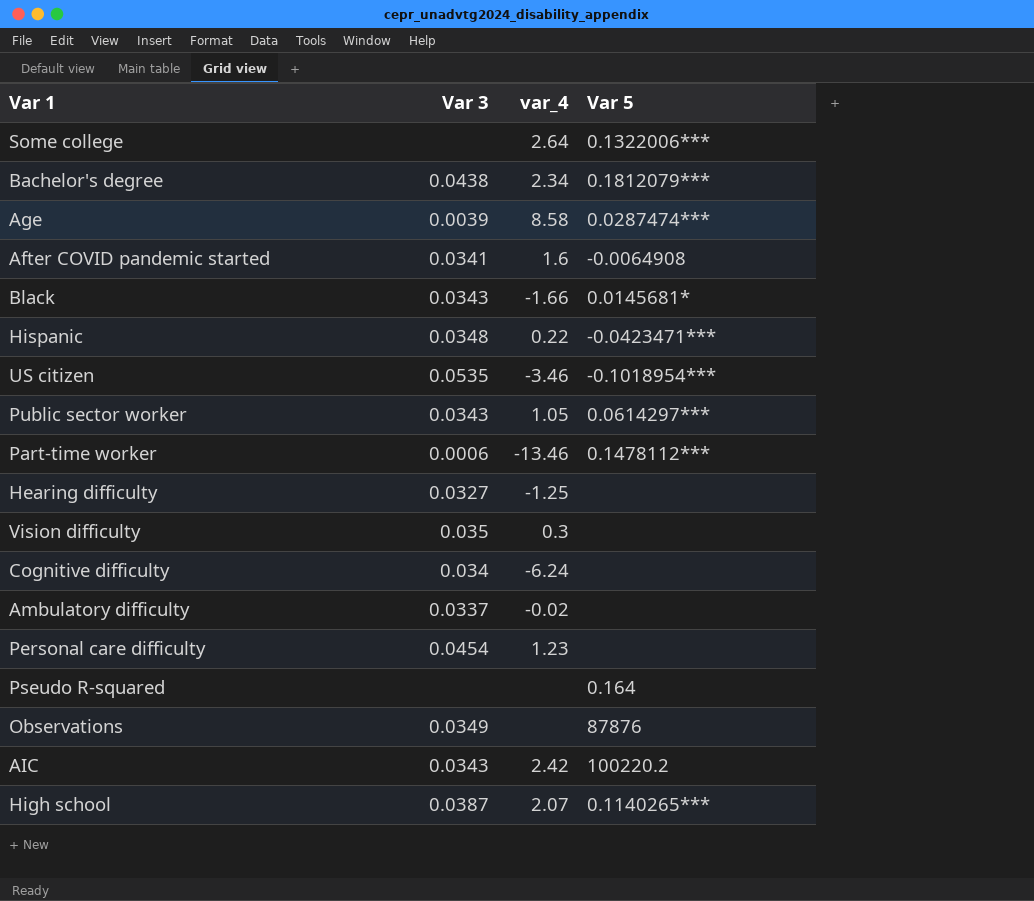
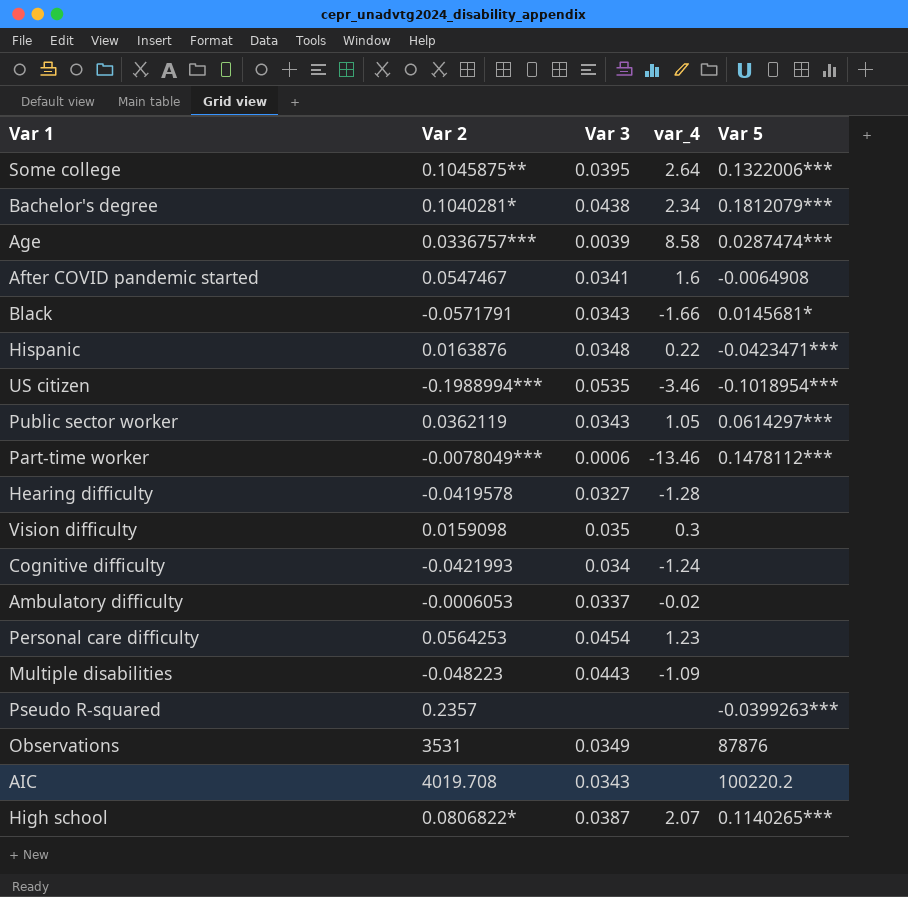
column Var 2 | position: none -> 2
Some college | Var 3: none -> 0.0395
Hearing difficulty | var_4: -1.25 -> -1.28
Cognitive difficulty | var_4: -6.24 -> -1.24
row Multiple disabilities: none -> -0.048223 | 0.0443 | -1.09 | none
Pseudo R-squared | Var 5: 0.164 -> -0.0399263***
AIC | var_4: 2.42 -> none

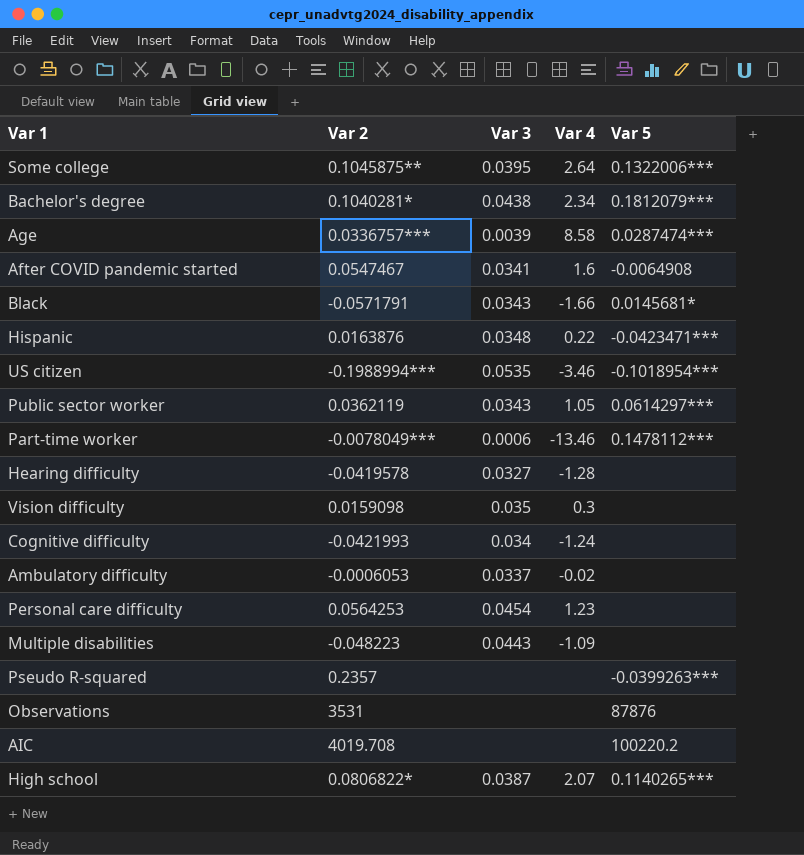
column name: var_4 -> Var 4
Observations | Var 3: 0.0349 -> none
AIC | Var 3: 0.0343 -> none

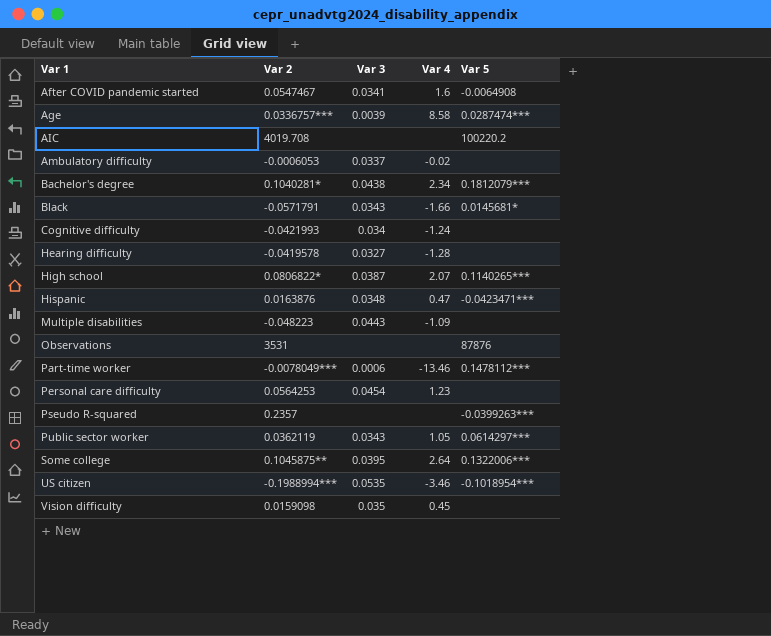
row order: none -> Var 1 ascending
Hispanic | Var 4: 0.22 -> 0.47
Vision difficulty | Var 4: 0.3 -> 0.45

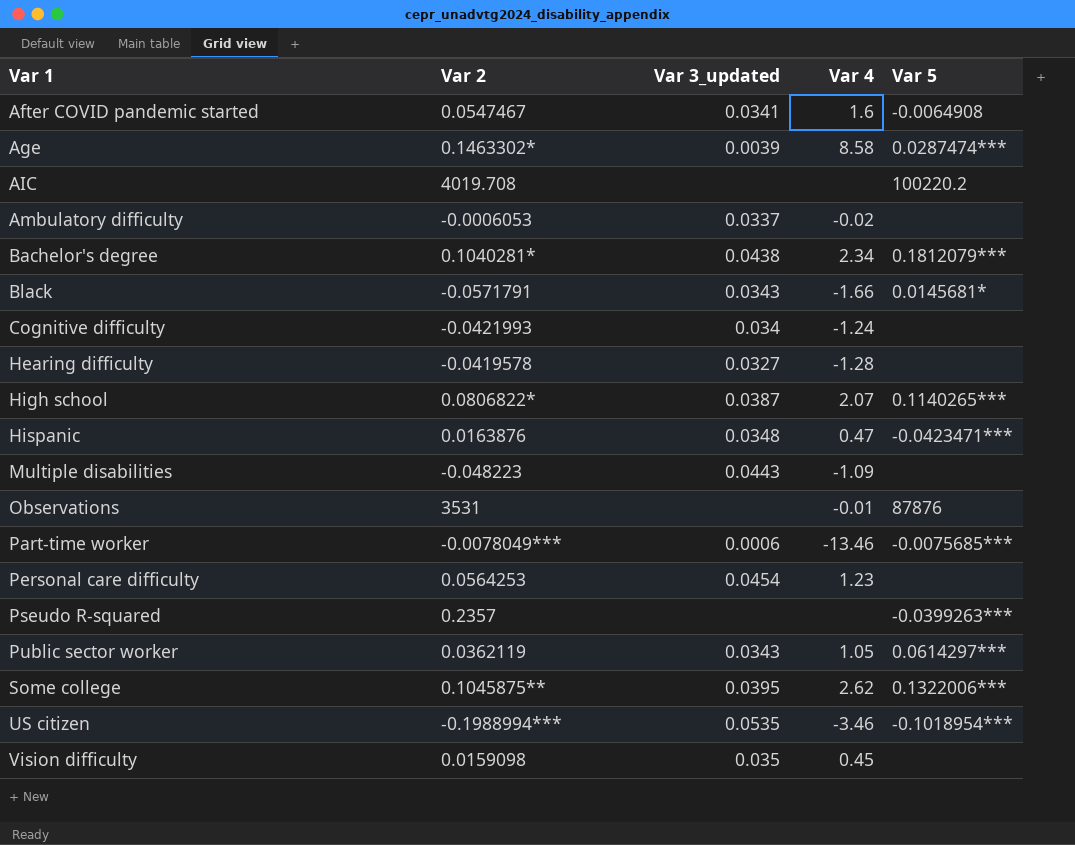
column name: Var 3 -> Var 3_updated
Age | Var 2: 0.0336757*** -> 0.1463302*
Observations | Var 4: none -> -0.01
Part-time worker | Var 5: 0.1478112*** -> -0.0075685***
Some college | Var 4: 2.64 -> 2.62

